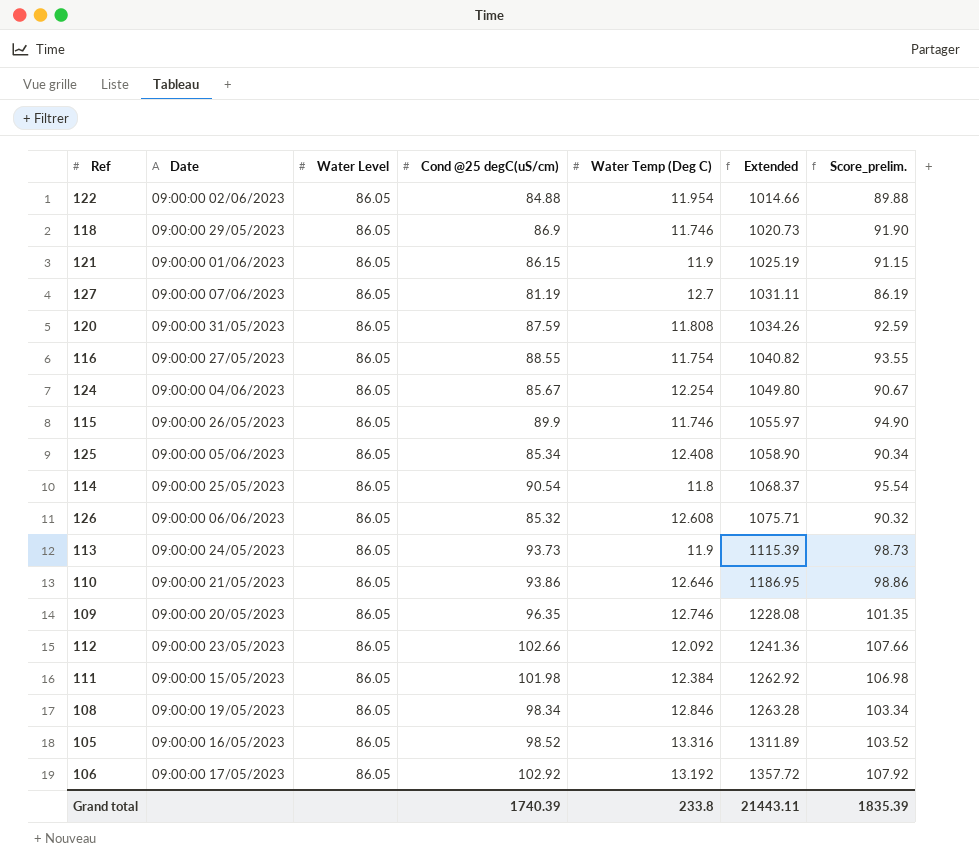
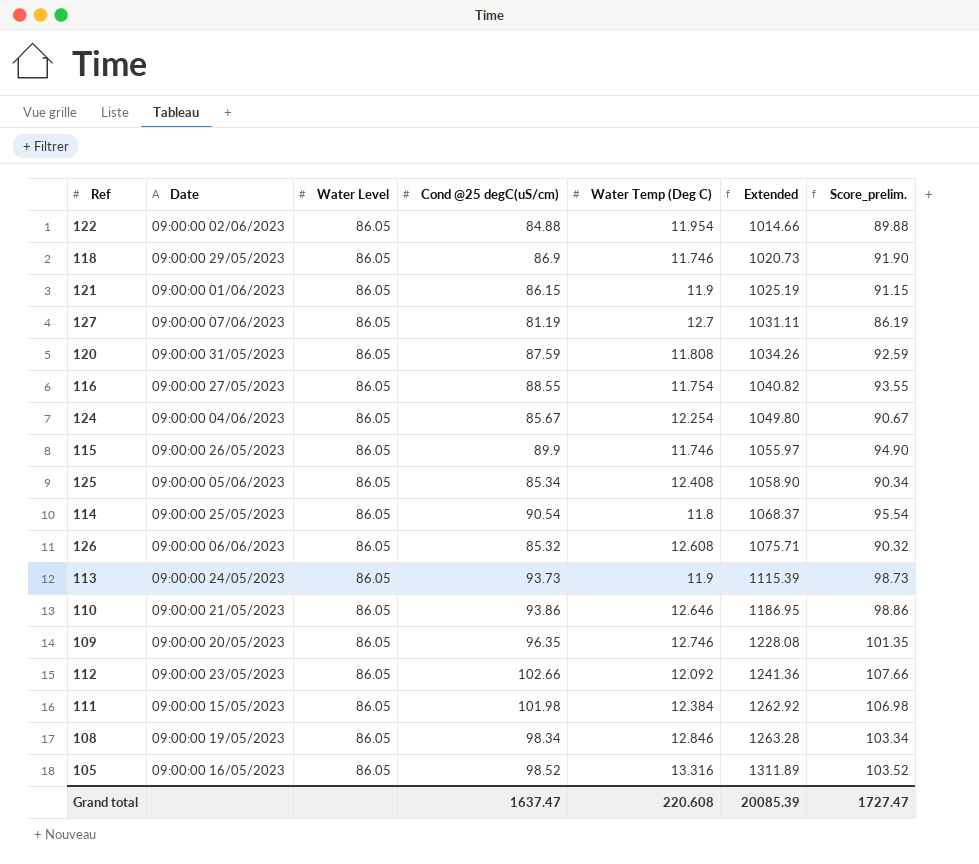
row 106: 09:00:00 17/05/2023 | 86.05 | 102.92 | 13.192 | 1357.72 | 107.92 -> none
Grand total | Cond @25 degC(uS/cm): 1740.39 -> 1637.47
Grand total | Water Temp (Deg C): 233.8 -> 220.608
Grand total | Extended: 21443.11 -> 20085.39
Grand total | Score_prelim.: 1835.39 -> 1727.47

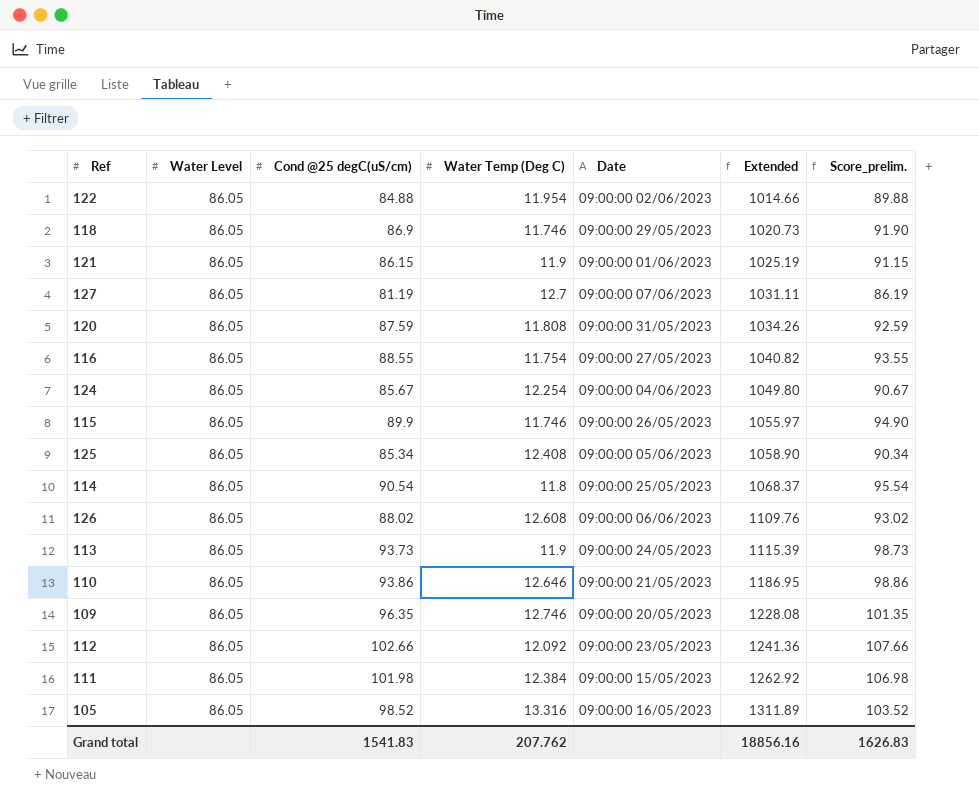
column Date | position: 2 -> 5
row 108: 09:00:00 19/05/2023 | 86.05 | 98.34 | 12.846 | 1263.28 | 103.34 -> none
126 | Cond @25 degC(uS/cm): 85.32 -> 88.02
126 | Extended: 1075.71 -> 1109.76
126 | Score_prelim.: 90.32 -> 93.02
Grand total | Cond @25 degC(uS/cm): 1637.47 -> 1541.83
Grand total | Water Temp (Deg C): 220.608 -> 207.762
Grand total | Extended: 20085.39 -> 18856.16
Grand total | Score_prelim.: 1727.47 -> 1626.83

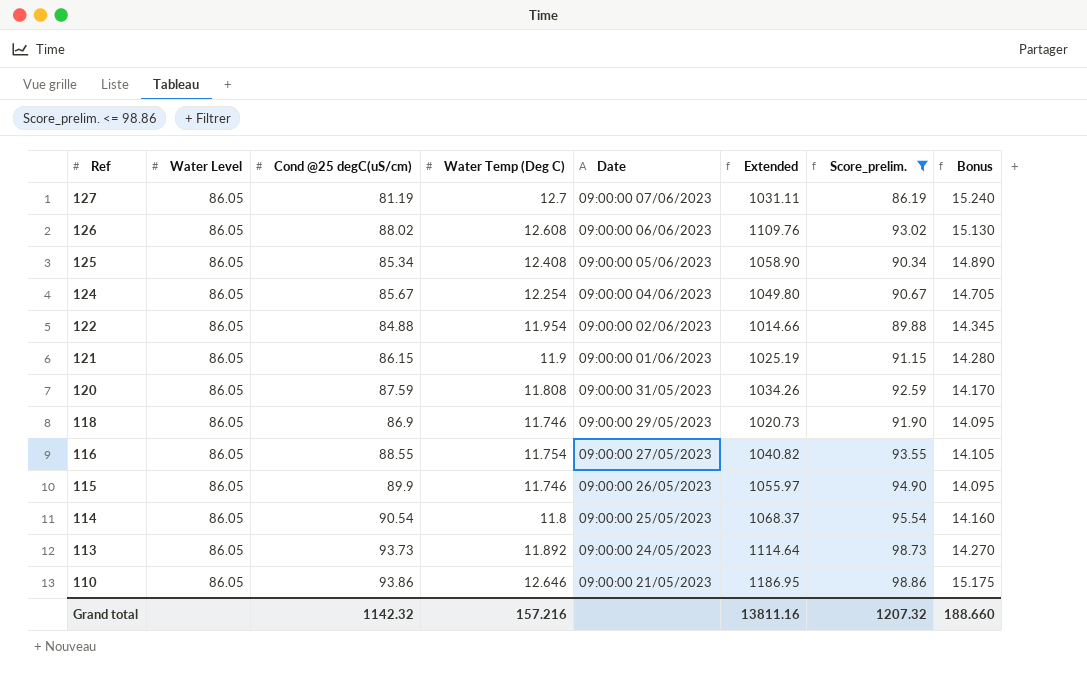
filter: none -> Score_prelim. <= 98.86
row order: Extended ascending -> Ref descending
column Bonus | formula: none -> [Water Temp (Deg C)] * 1.2
113 | Water Temp (Deg C): 11.9 -> 11.892
113 | Extended: 1115.39 -> 1114.64
Grand total | Cond @25 degC(uS/cm): 1541.83 -> 1142.32
Grand total | Water Temp (Deg C): 207.762 -> 157.216
Grand total | Extended: 18856.16 -> 13811.16
Grand total | Score_prelim.: 1626.83 -> 1207.32

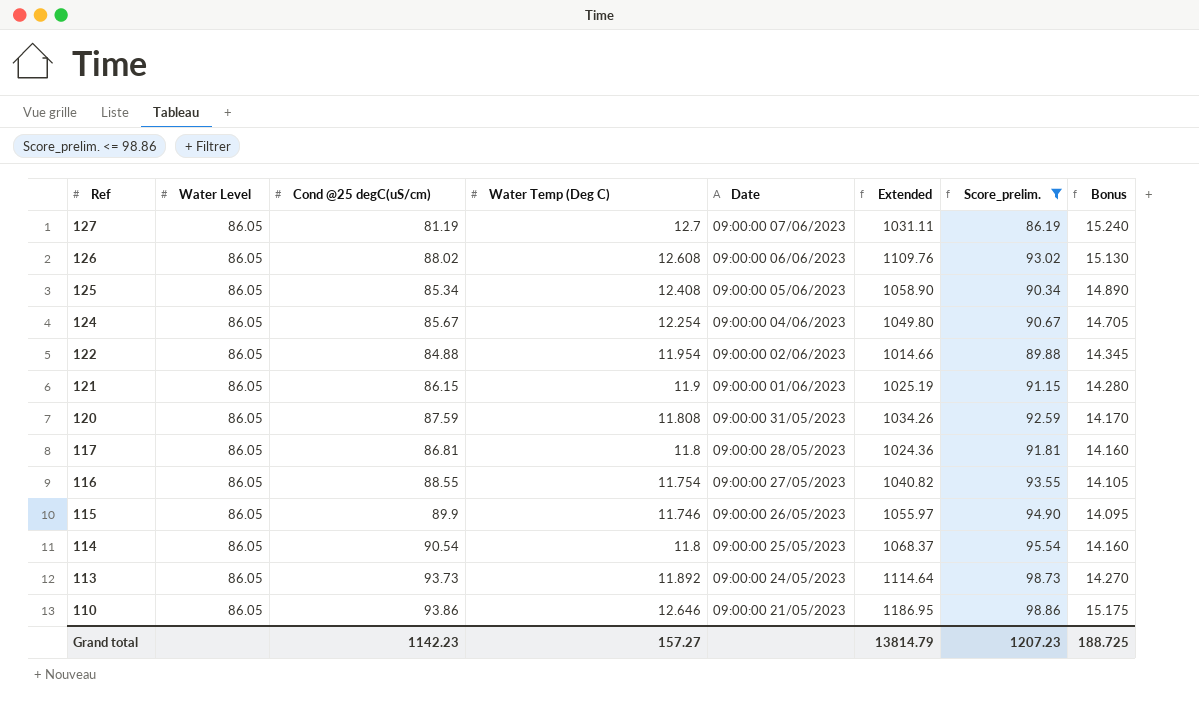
row 118: 86.05 | 86.9 | 11.746 | 09:00:00 29/05/2023 | 1020.73 | 91.90 | 14.095 -> none
row 117: none -> 86.05 | 86.81 | 11.8 | 09:00:00 28/05/2023 | 1024.36 | 91.81 | 14.160
Grand total | Cond @25 degC(uS/cm): 1142.32 -> 1142.23
Grand total | Water Temp (Deg C): 157.216 -> 157.27
Grand total | Extended: 13811.16 -> 13814.79
Grand total | Score_prelim.: 1207.32 -> 1207.23
Grand total | Bonus: 188.660 -> 188.725

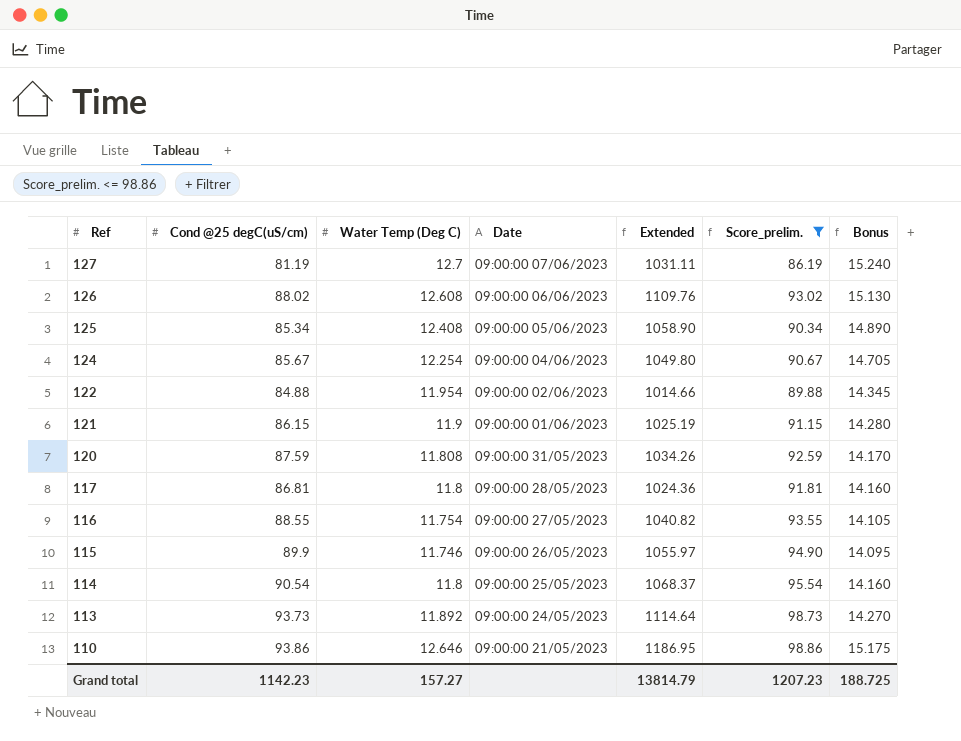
column Water Level | position: 2 -> none

